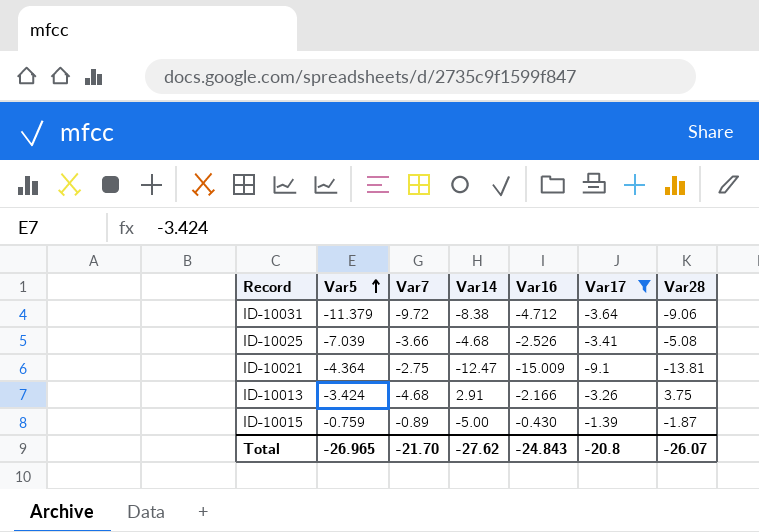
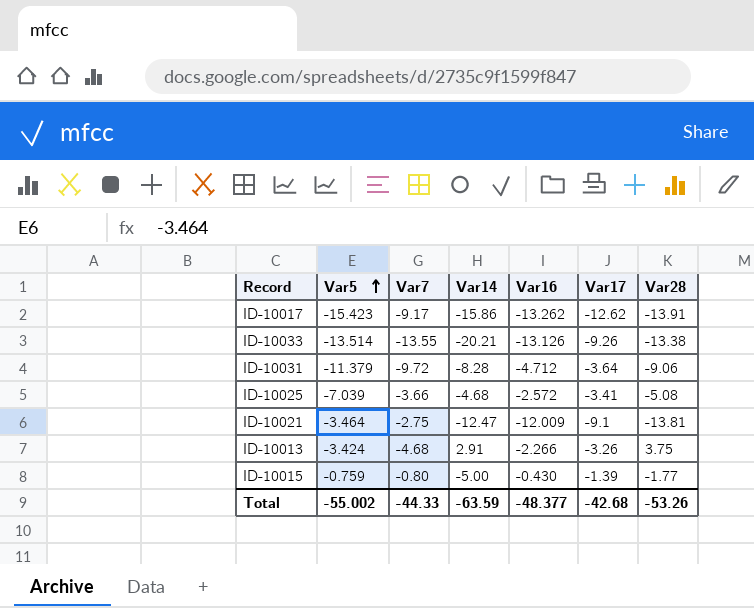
filter: Var17 >= -9.1 -> none
ID-10031 | Var14: -8.38 -> -8.28
ID-10025 | Var16: -2.526 -> -2.572
ID-10021 | Var5: -4.364 -> -3.464
ID-10021 | Var16: -15.009 -> -12.009
ID-10013 | Var16: -2.166 -> -2.266
ID-10015 | Var7: -0.89 -> -0.80
ID-10015 | Var28: -1.87 -> -1.77
Total | Var5: -26.965 -> -55.002
Total | Var7: -21.70 -> -44.33
Total | Var14: -27.62 -> -63.59
Total | Var16: -24.843 -> -48.377
Total | Var17: -20.8 -> -42.68
Total | Var28: -26.07 -> -53.26

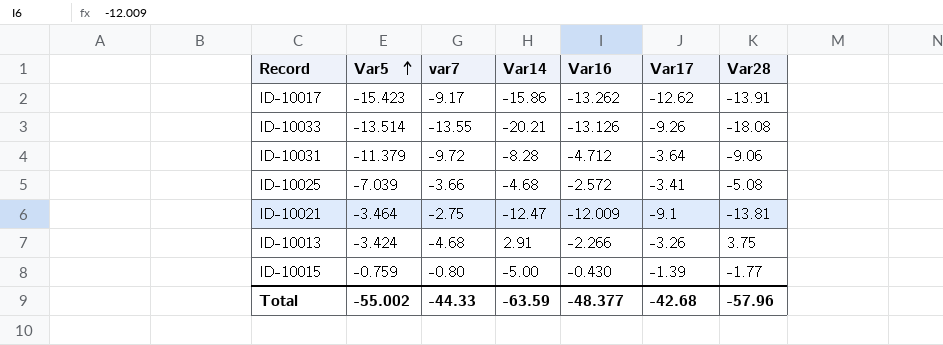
column name: Var7 -> var7
ID-10033 | Var28: -13.38 -> -18.08
Total | Var28: -53.26 -> -57.96

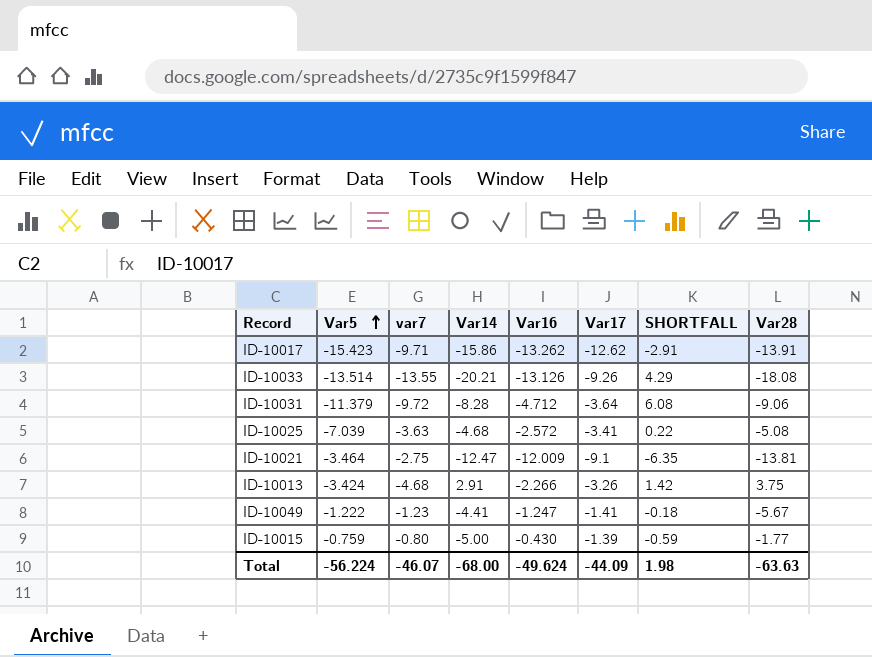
column SHORTFALL | formula: none -> [Var17] - [var7]
ID-10017 | var7: -9.17 -> -9.71
ID-10025 | var7: -3.66 -> -3.63
row ID-10049: none -> -1.222 | -1.23 | -4.41 | -1.247 | -1.41 | -0.18 | -5.67
Total | Var5: -55.002 -> -56.224
Total | var7: -44.33 -> -46.07
Total | Var14: -63.59 -> -68.00
Total | Var16: -48.377 -> -49.624
Total | Var17: -42.68 -> -44.09
Total | Var28: -57.96 -> -63.63

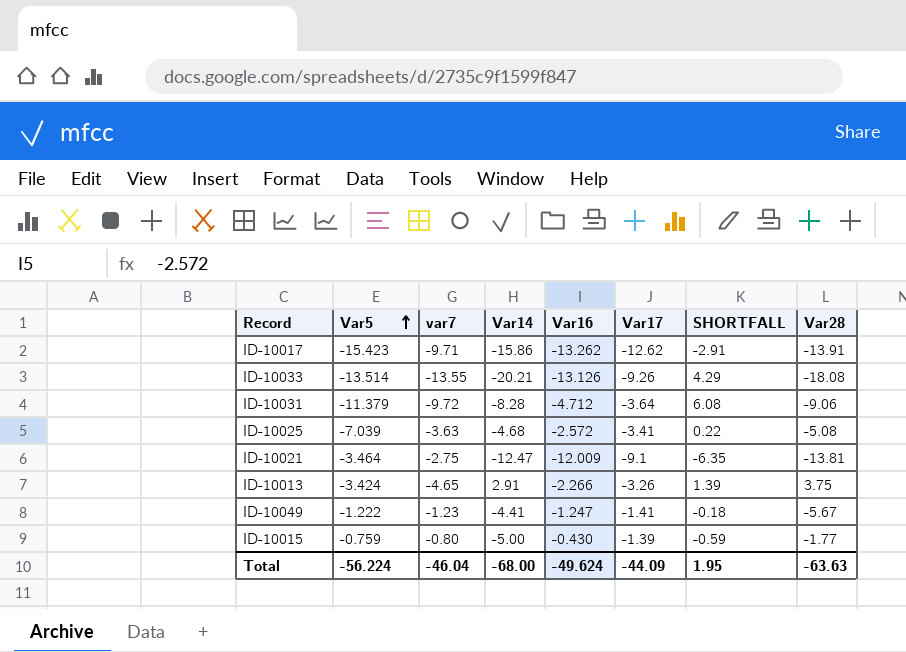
ID-10013 | var7: -4.68 -> -4.65
ID-10013 | SHORTFALL: 1.42 -> 1.39
Total | var7: -46.07 -> -46.04
Total | SHORTFALL: 1.98 -> 1.95

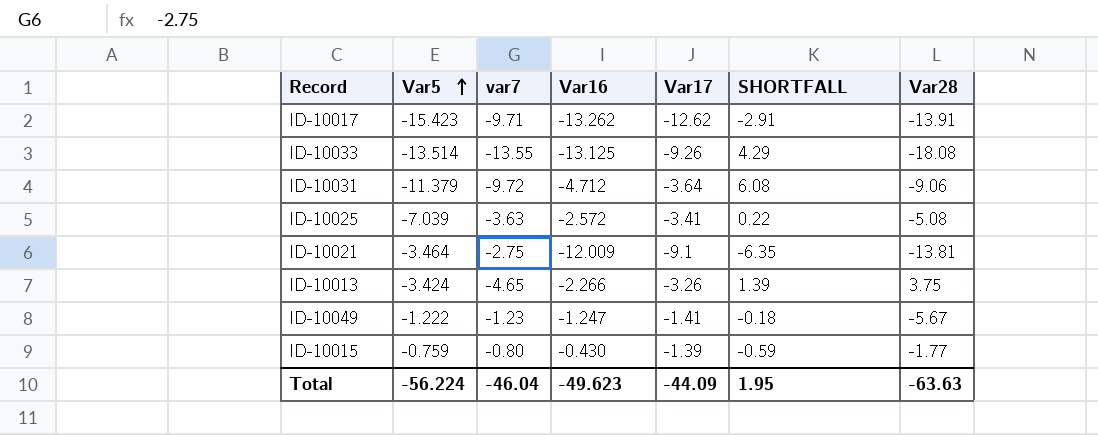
column Var14 | position: 4 -> none
ID-10033 | Var16: -13.126 -> -13.125
Total | Var16: -49.624 -> -49.623

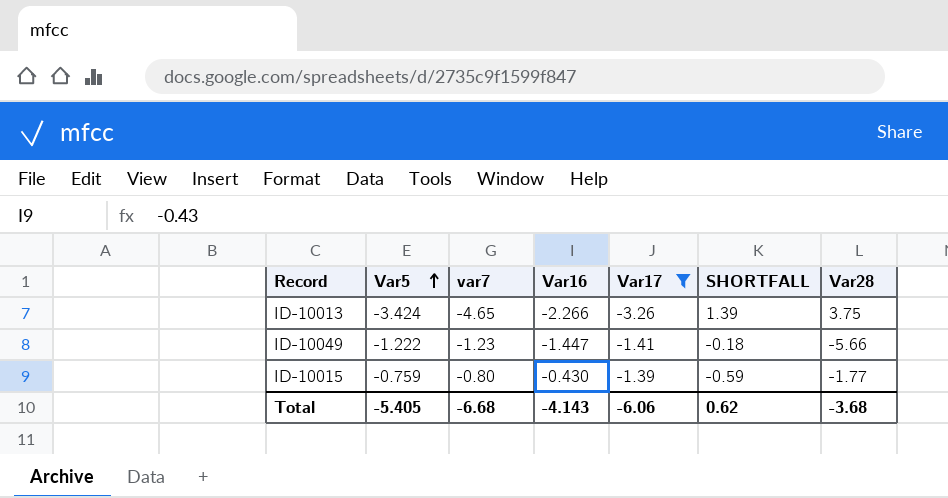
filter: none -> Var17 >= -3.26
ID-10049 | Var16: -1.247 -> -1.447
ID-10049 | Var28: -5.67 -> -5.66
Total | Var5: -56.224 -> -5.405
Total | var7: -46.04 -> -6.68
Total | Var16: -49.623 -> -4.143
Total | Var17: -44.09 -> -6.06
Total | SHORTFALL: 1.95 -> 0.62
Total | Var28: -63.63 -> -3.68

